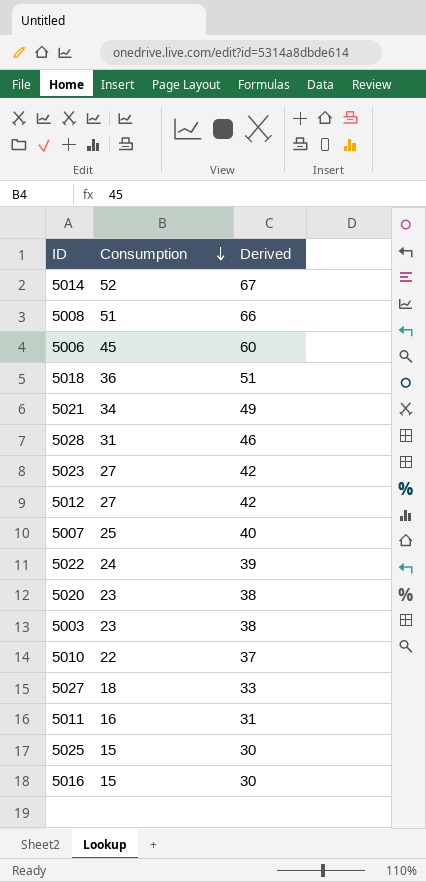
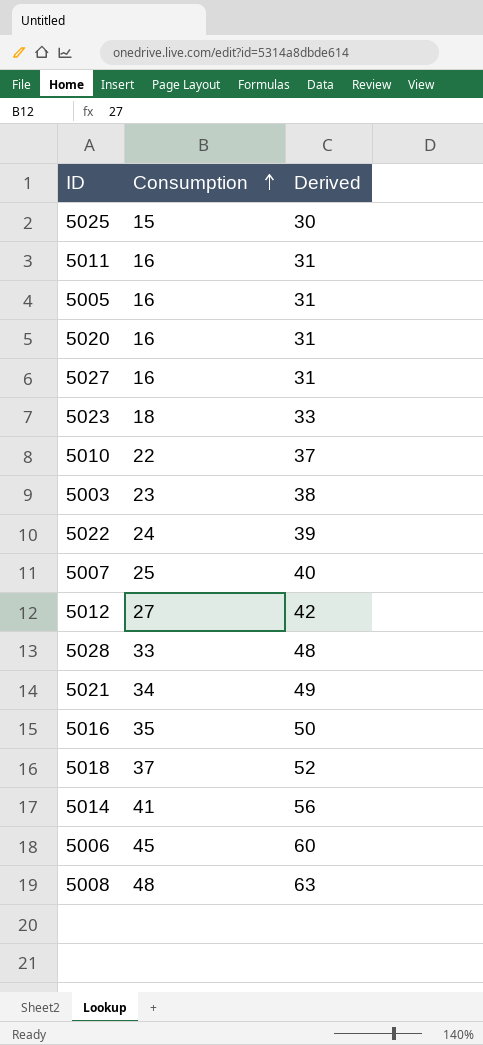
row order: Consumption descending -> Consumption ascending
row 5005: none -> 16 | 31
5020 | Consumption: 23 -> 16
5020 | Derived: 38 -> 31
5027 | Consumption: 18 -> 16
5027 | Derived: 33 -> 31
5023 | Consumption: 27 -> 18
5023 | Derived: 42 -> 33
5028 | Consumption: 31 -> 33
5028 | Derived: 46 -> 48
5016 | Consumption: 15 -> 35
5016 | Derived: 30 -> 50
5018 | Consumption: 36 -> 37
5018 | Derived: 51 -> 52
5014 | Consumption: 52 -> 41
5014 | Derived: 67 -> 56
5008 | Consumption: 51 -> 48
5008 | Derived: 66 -> 63

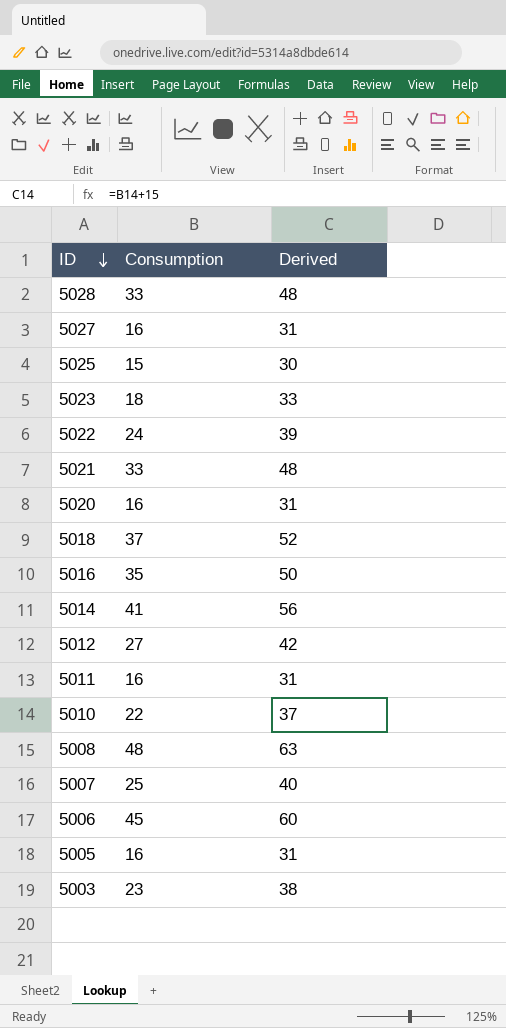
row order: Consumption ascending -> ID descending
5021 | Consumption: 34 -> 33
5021 | Derived: 49 -> 48

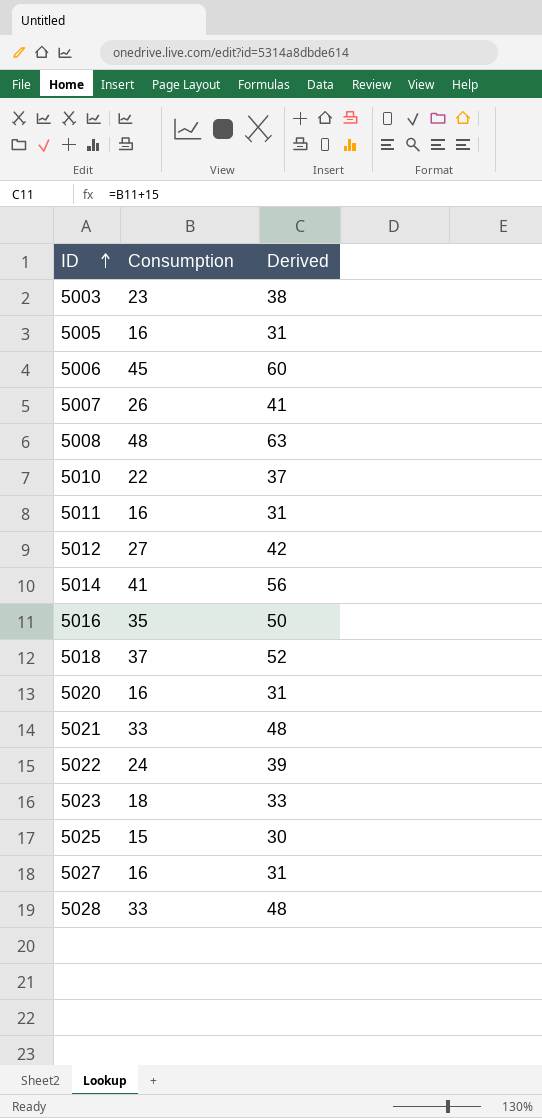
row order: ID descending -> ID ascending
5007 | Consumption: 25 -> 26
5007 | Derived: 40 -> 41

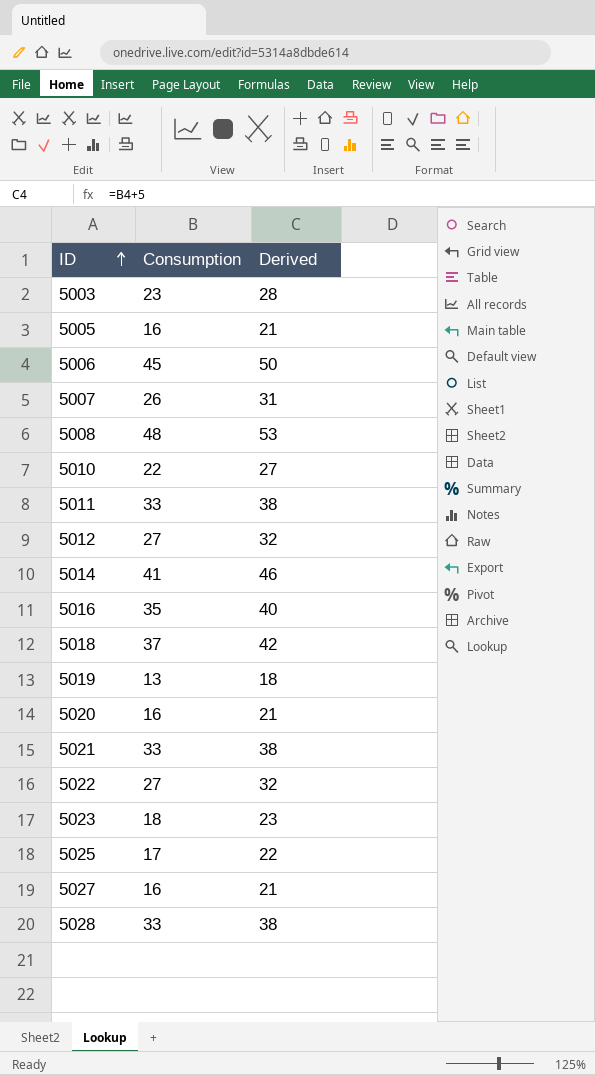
column Derived | formula: [Consumption] + 15 -> [Consumption] + 5
5011 | Consumption: 16 -> 33
row 5019: none -> 13 | 18
5022 | Consumption: 24 -> 27
5025 | Consumption: 15 -> 17

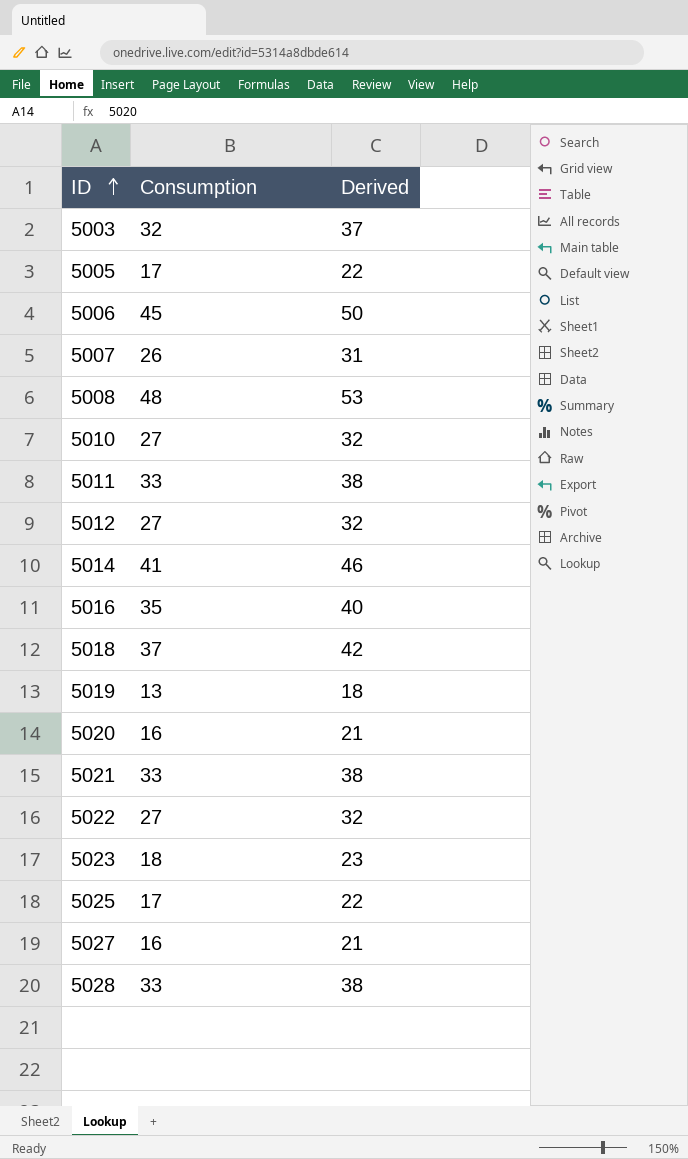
5003 | Consumption: 23 -> 32
5003 | Derived: 28 -> 37
5005 | Consumption: 16 -> 17
5005 | Derived: 21 -> 22
5010 | Consumption: 22 -> 27
5010 | Derived: 27 -> 32

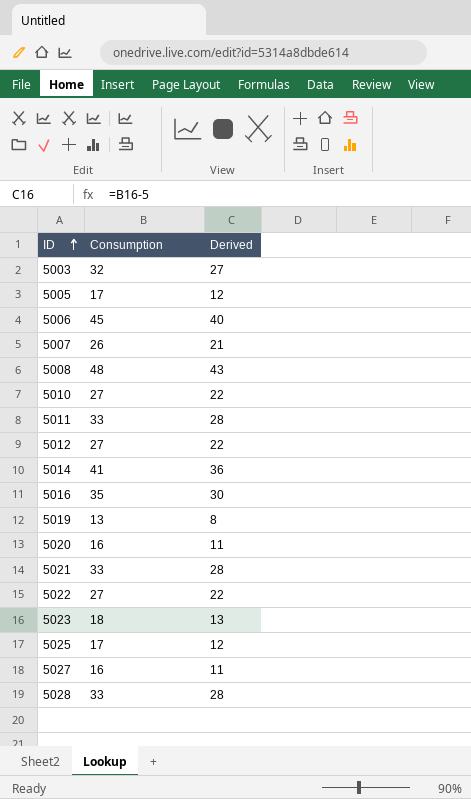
column Derived | formula: [Consumption] + 5 -> [Consumption] - 5
row 5018: 37 | 42 -> none

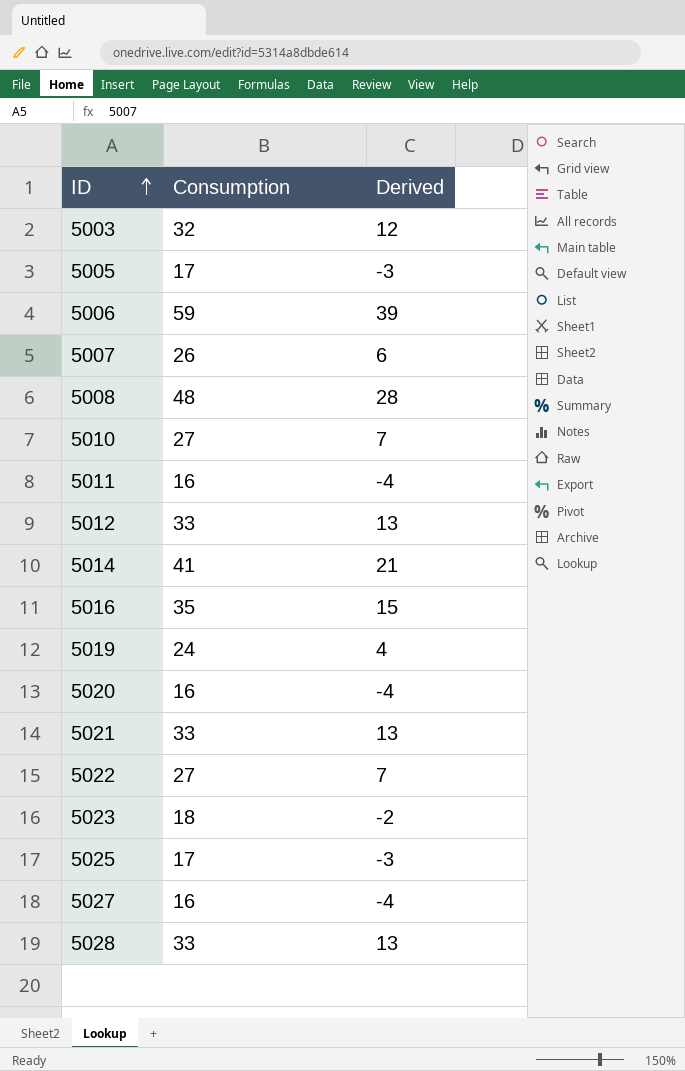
column Derived | formula: [Consumption] - 5 -> [Consumption] - 20
5006 | Consumption: 45 -> 59
5011 | Consumption: 33 -> 16
5012 | Consumption: 27 -> 33
5019 | Consumption: 13 -> 24

